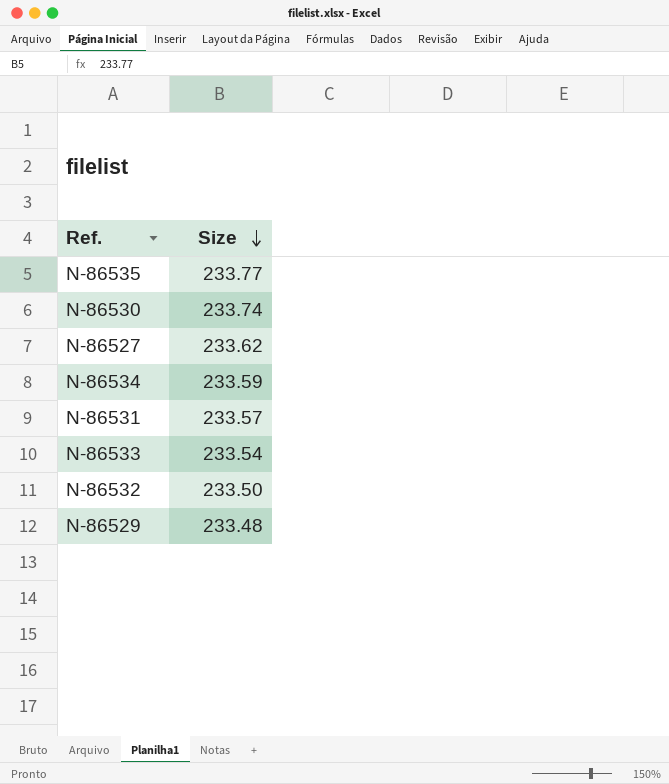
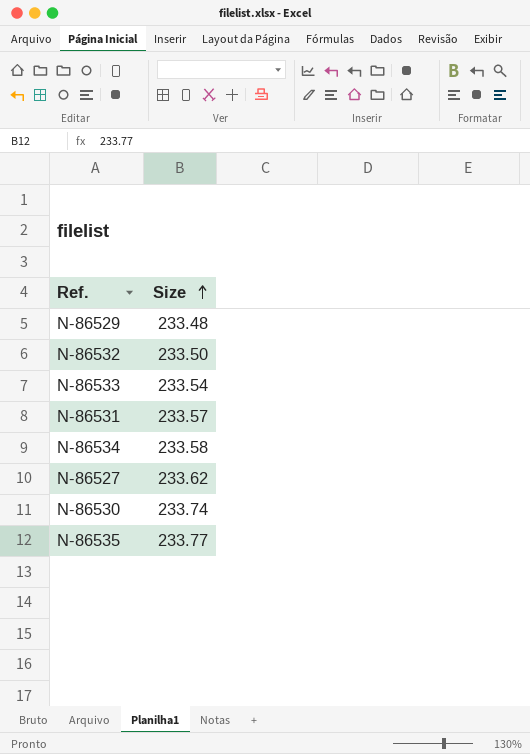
row order: Size descending -> Size ascending
N-86534 | Size: 233.59 -> 233.58

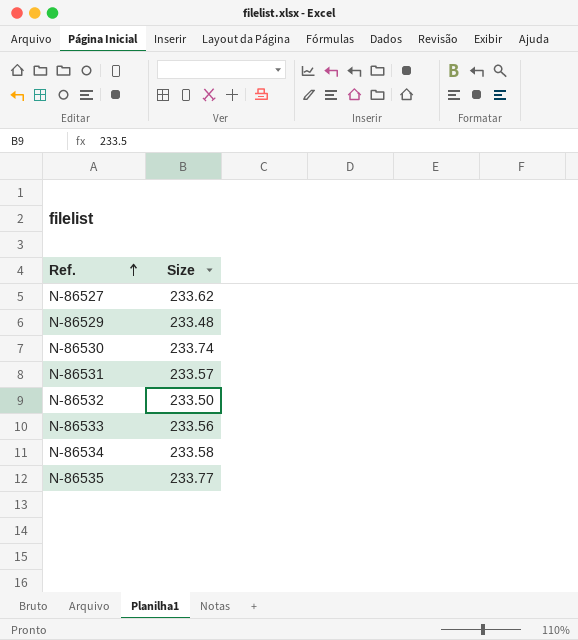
row order: Size ascending -> Ref. ascending
N-86533 | Size: 233.54 -> 233.56

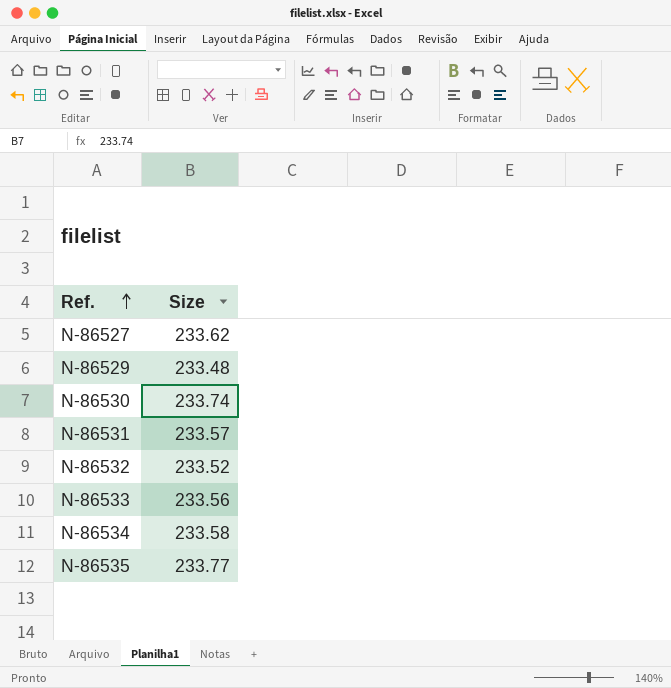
N-86532 | Size: 233.50 -> 233.52

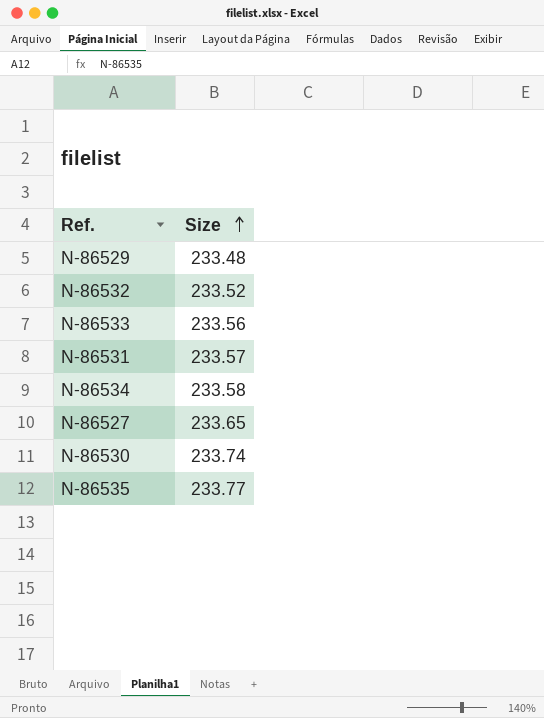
row order: Ref. ascending -> Size ascending
N-86527 | Size: 233.62 -> 233.65

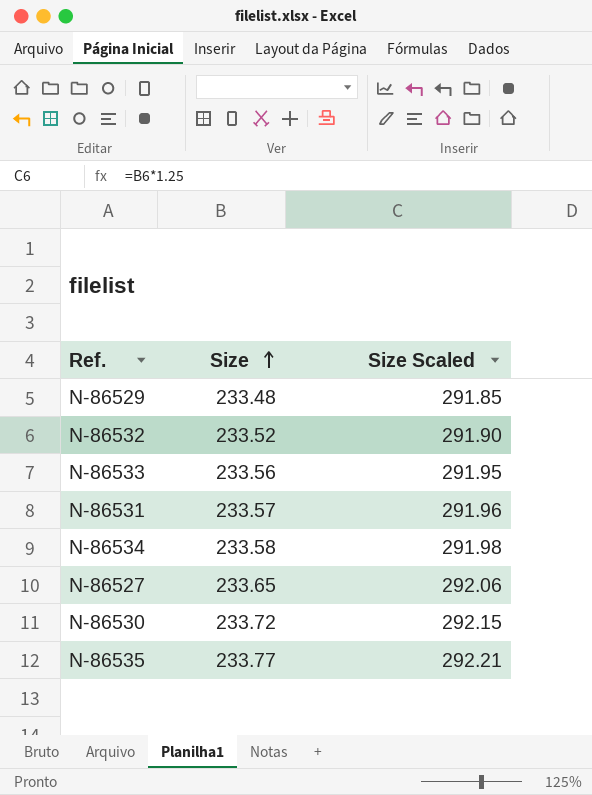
column Size Scaled | formula: none -> [Size] * 1.25
N-86530 | Size: 233.74 -> 233.72

